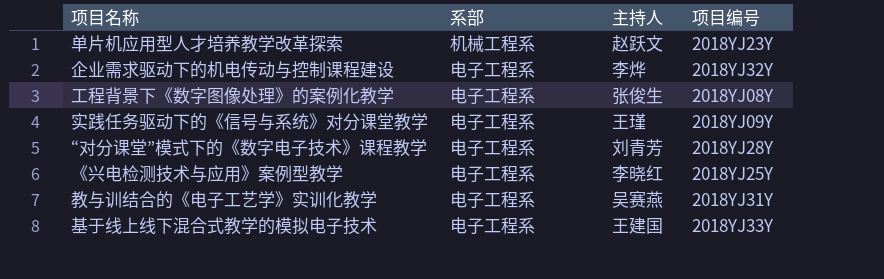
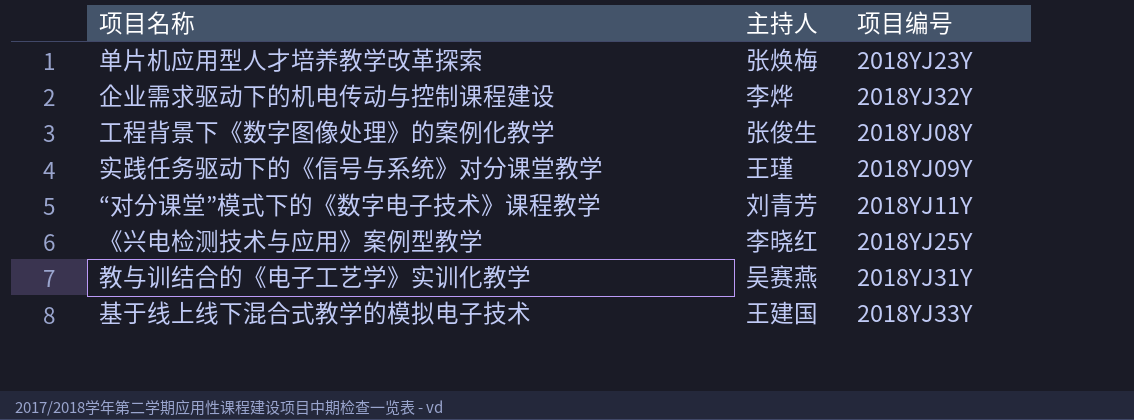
column 系部 | position: 2 -> none
单片机应用型人才培养教学改革探索 | 主持人: 赵跃文 -> 张焕梅
“对分课堂”模式下的《数字电子技术》课程教学 | 项目编号: 2018YJ28Y -> 2018YJ11Y

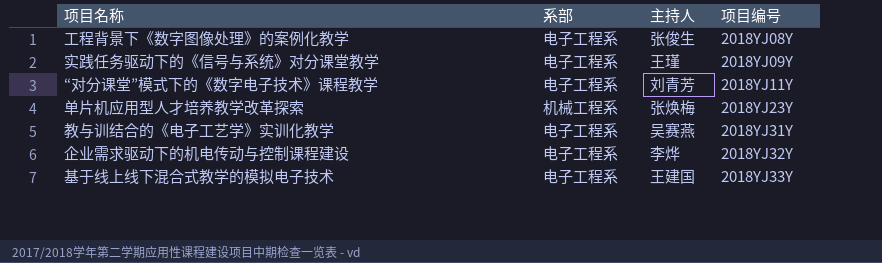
row order: none -> 项目编号 ascending
column 系部 | position: none -> 2
row 《兴电检测技术与应用》案例型教学: 李晓红 | 2018YJ25Y -> none

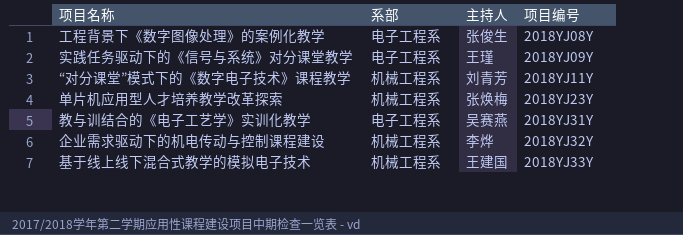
“对分课堂”模式下的《数字电子技术》课程教学 | 系部: 电子工程系 -> 机械工程系
企业需求驱动下的机电传动与控制课程建设 | 系部: 电子工程系 -> 机械工程系
基于线上线下混合式教学的模拟电子技术 | 系部: 电子工程系 -> 机械工程系

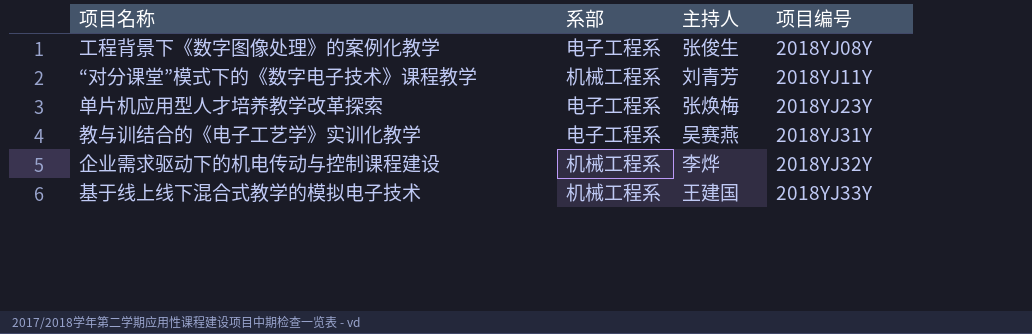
row 实践任务驱动下的《信号与系统》对分课堂教学: 电子工程系 | 王瑾 | 2018YJ09Y -> none
单片机应用型人才培养教学改革探索 | 系部: 机械工程系 -> 电子工程系

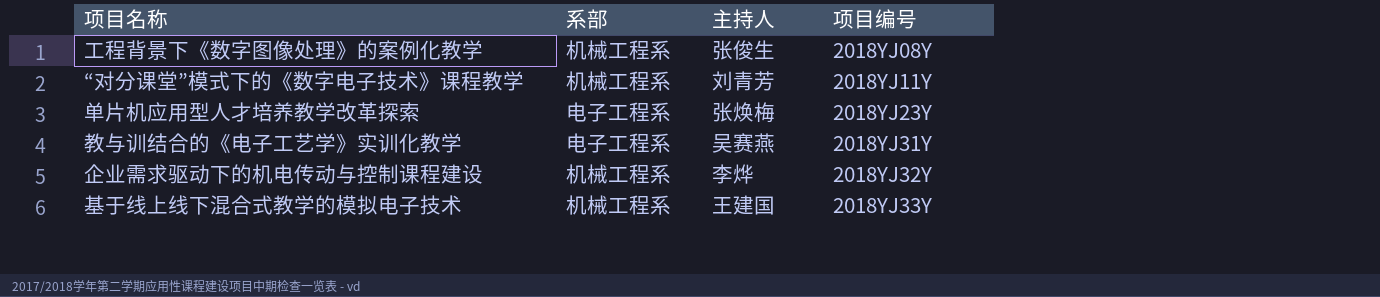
工程背景下《数字图像处理》的案例化教学 | 系部: 电子工程系 -> 机械工程系

